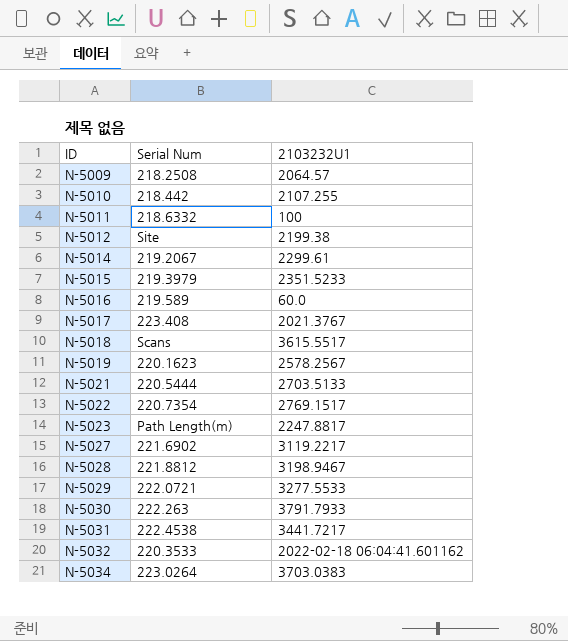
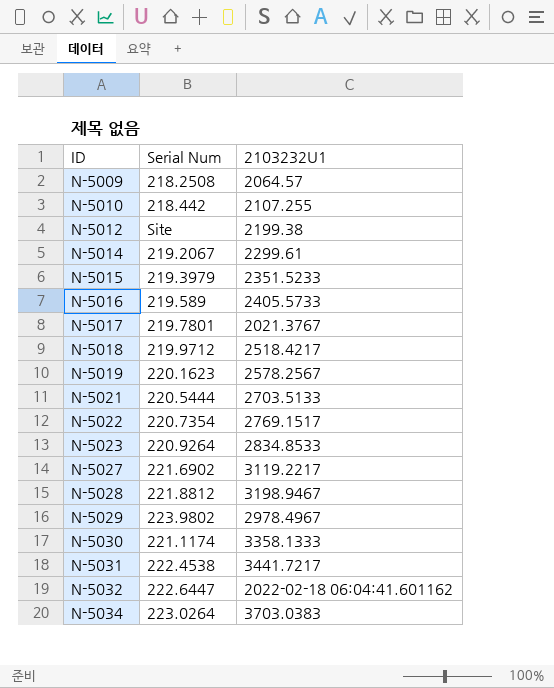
row N-5011: 218.6332 | 100 -> none
N-5016 | 2103232U1: 60.0 -> 2405.5733
N-5017 | Serial Num: 223.408 -> 219.7801
N-5018 | Serial Num: Scans -> 219.9712
N-5018 | 2103232U1: 3615.5517 -> 2518.4217
N-5023 | Serial Num: Path Length(m) -> 220.9264
N-5023 | 2103232U1: 2247.8817 -> 2834.8533
N-5029 | Serial Num: 222.0721 -> 223.9802
N-5029 | 2103232U1: 3277.5533 -> 2978.4967
N-5030 | Serial Num: 222.263 -> 221.1174
N-5030 | 2103232U1: 3791.7933 -> 3358.1333
N-5032 | Serial Num: 220.3533 -> 222.6447

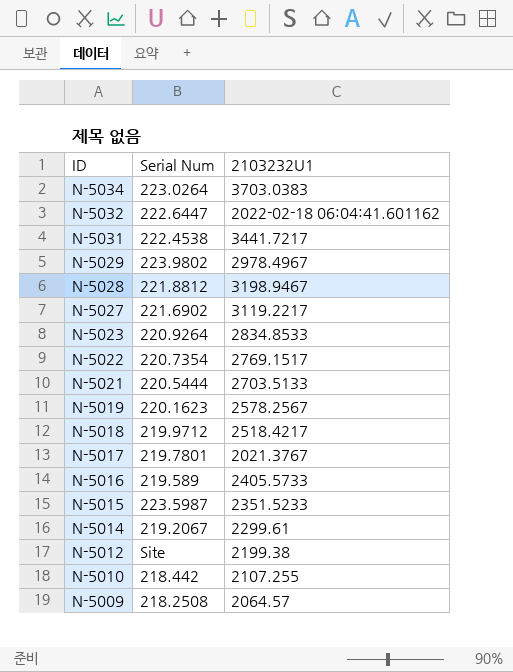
row order: ID ascending -> ID descending
row N-5030: 221.1174 | 3358.1333 -> none
N-5015 | Serial Num: 219.3979 -> 223.5987

